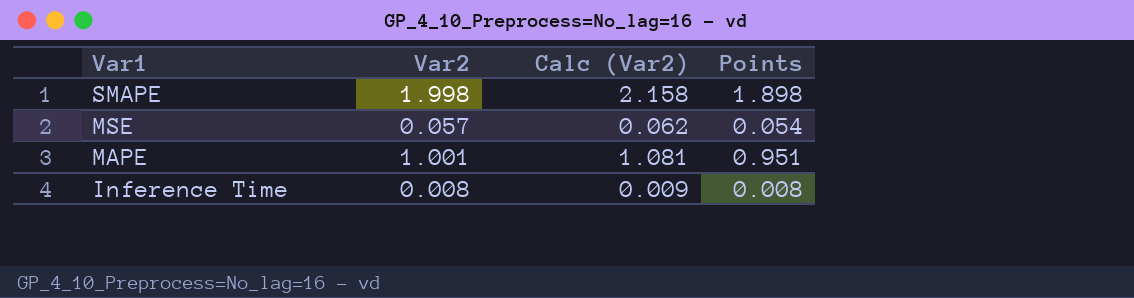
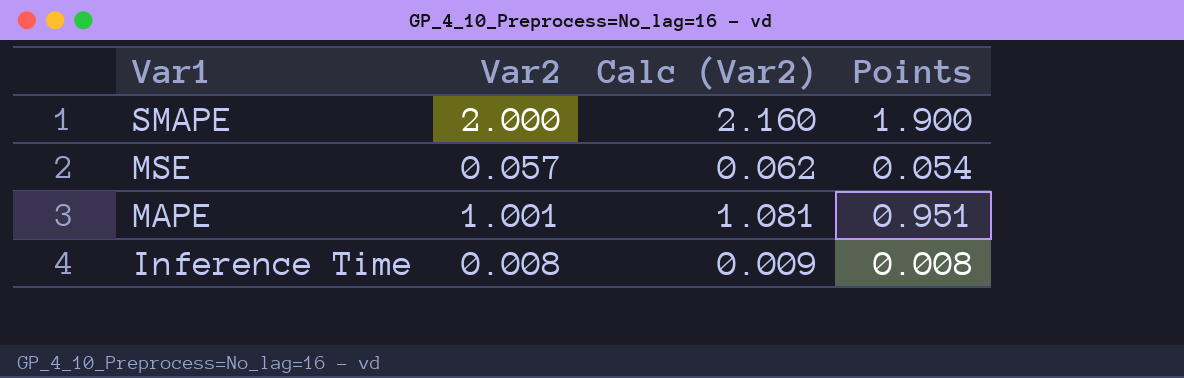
SMAPE | Var2: 1.998 -> 2.000
SMAPE | Calc (Var2): 2.158 -> 2.160
SMAPE | Points: 1.898 -> 1.900

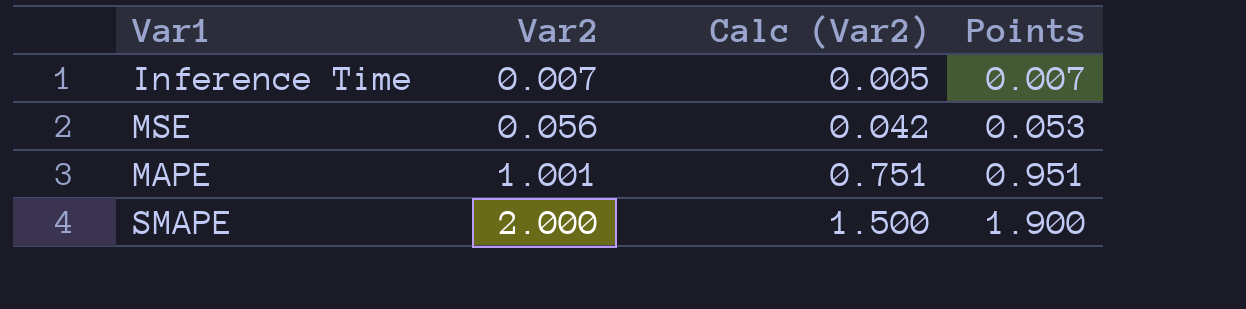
row order: Var1 descending -> Var2 ascending
column Calc (Var2) | formula: [Var2] * 1.08 -> [Var2] * 0.75
Inference Time | Var2: 0.008 -> 0.007
Inference Time | Points: 0.008 -> 0.007
MSE | Var2: 0.057 -> 0.056
MSE | Points: 0.054 -> 0.053

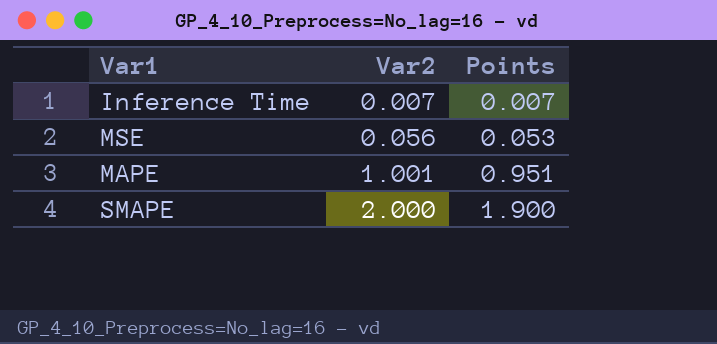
column Calc (Var2) | formula: [Var2] * 0.75 -> none

